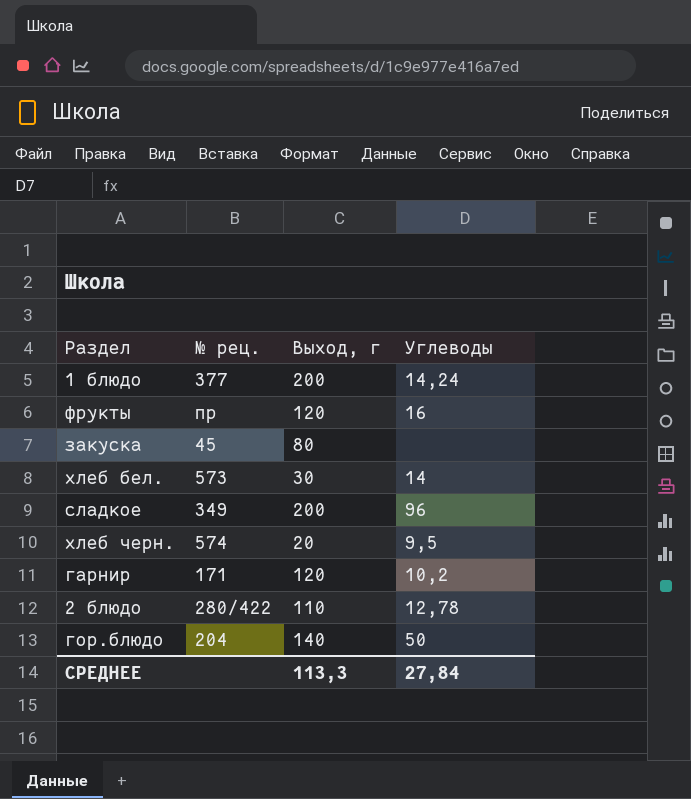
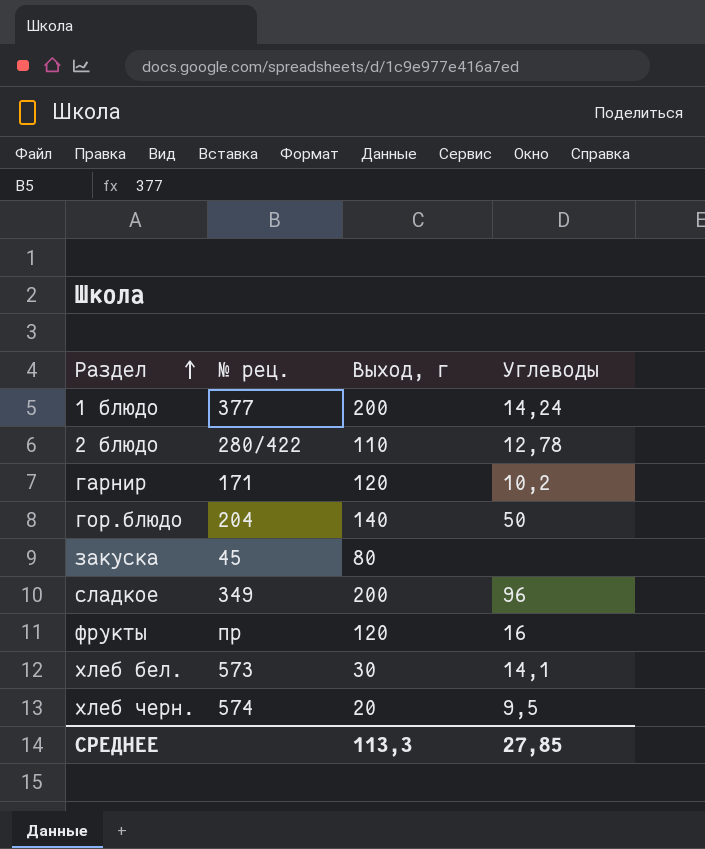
row order: none -> Раздел ascending
хлеб бел. | Углеводы: 14 -> 14,1
СРЕДНЕЕ | Углеводы: 27,84 -> 27,85

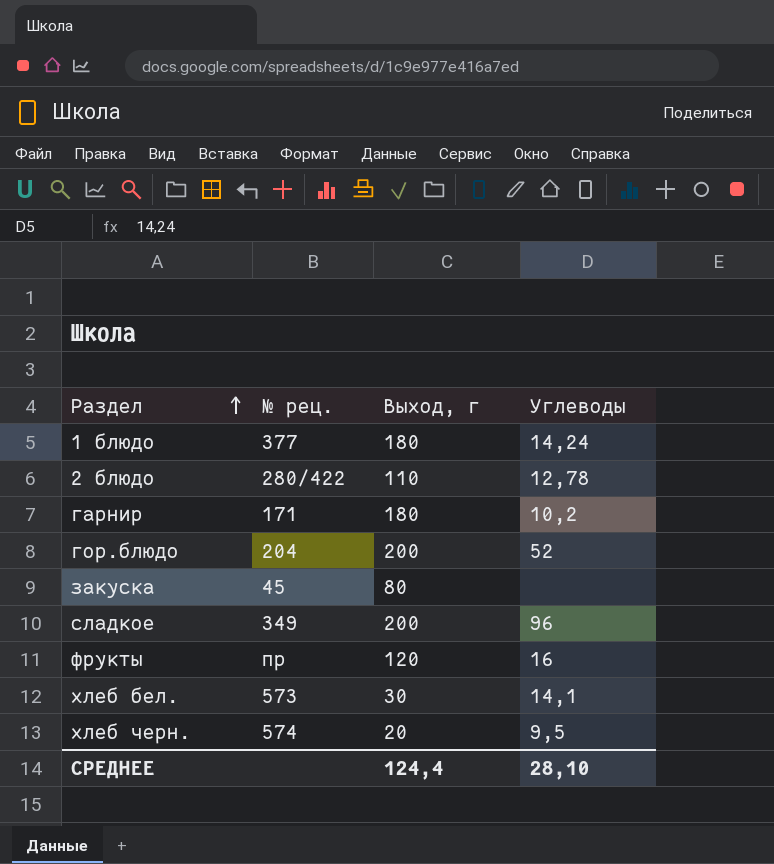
1 блюдо | Выход, г: 200 -> 180
гарнир | Выход, г: 120 -> 180
гор.блюдо | Выход, г: 140 -> 200
гор.блюдо | Углеводы: 50 -> 52
СРЕДНЕЕ | Выход, г: 113,3 -> 124,4
СРЕДНЕЕ | Углеводы: 27,85 -> 28,10

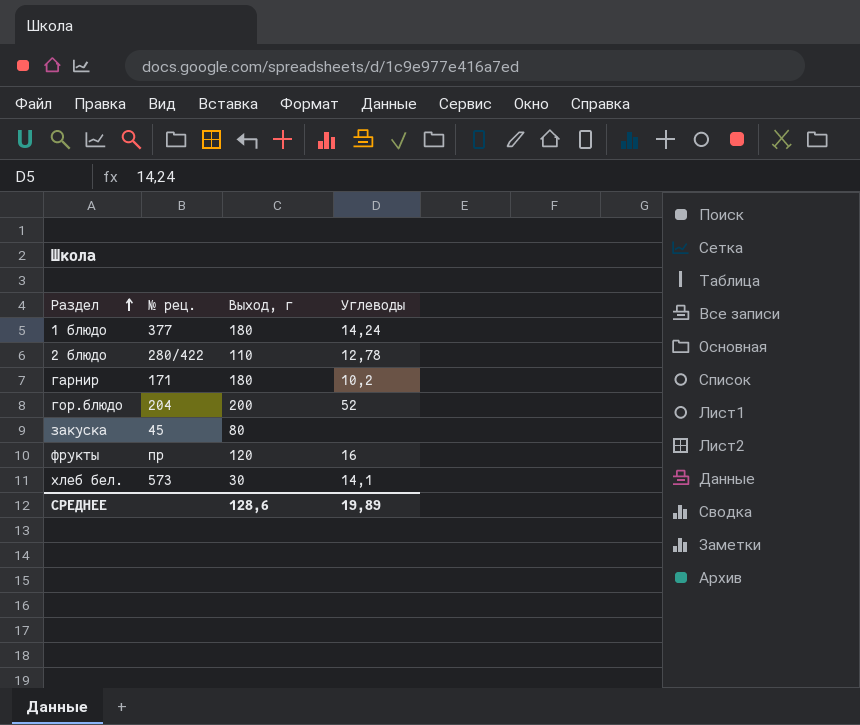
row сладкое: 349 | 200 | 96 -> none
row хлеб черн.: 574 | 20 | 9,5 -> none
СРЕДНЕЕ | Выход, г: 124,4 -> 128,6
СРЕДНЕЕ | Углеводы: 28,10 -> 19,89

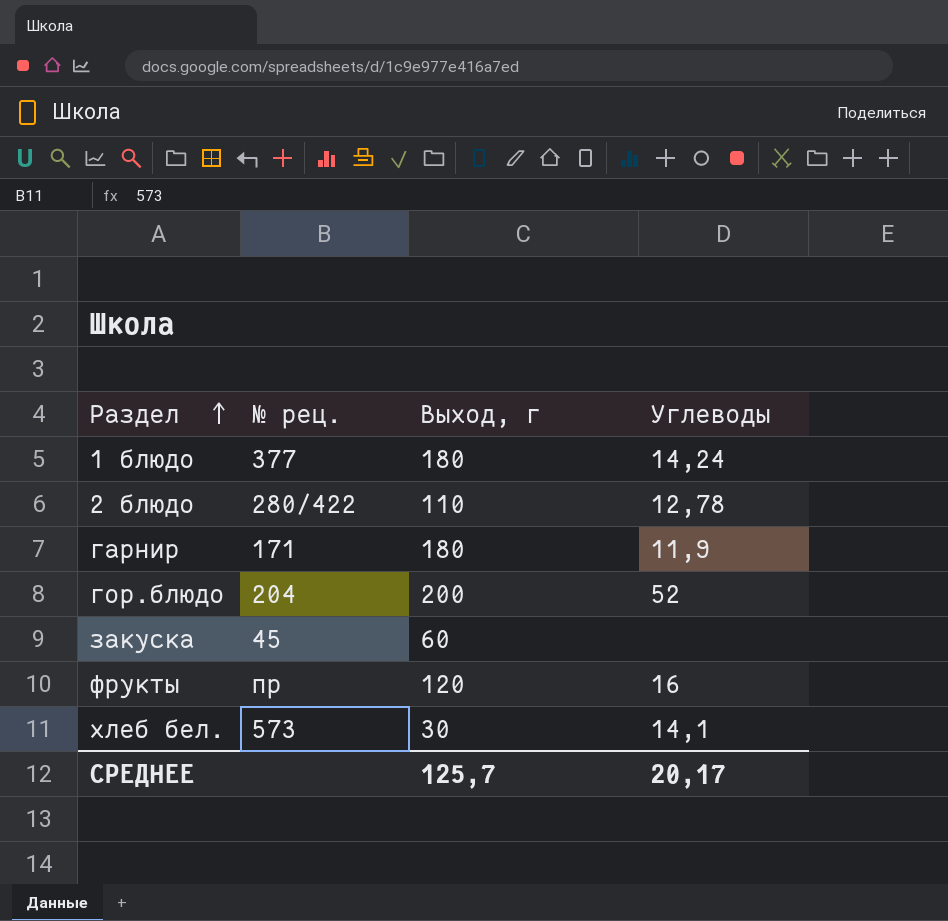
гарнир | Углеводы: 10,2 -> 11,9
закуска | Выход, г: 80 -> 60
СРЕДНЕЕ | Выход, г: 128,6 -> 125,7
СРЕДНЕЕ | Углеводы: 19,89 -> 20,17

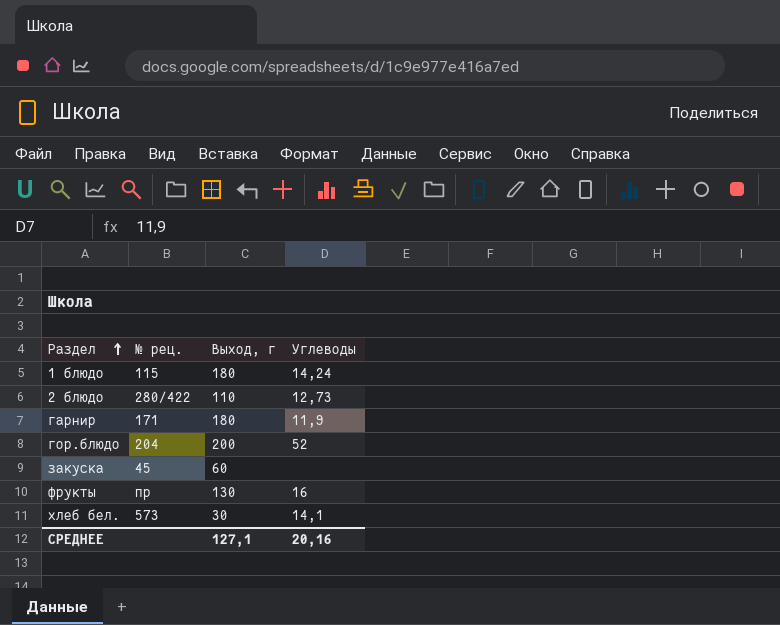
1 блюдо | № рец.: 377 -> 115
2 блюдо | Углеводы: 12,78 -> 12,73
фрукты | Выход, г: 120 -> 130
СРЕДНЕЕ | Выход, г: 125,7 -> 127,1
СРЕДНЕЕ | Углеводы: 20,17 -> 20,16

